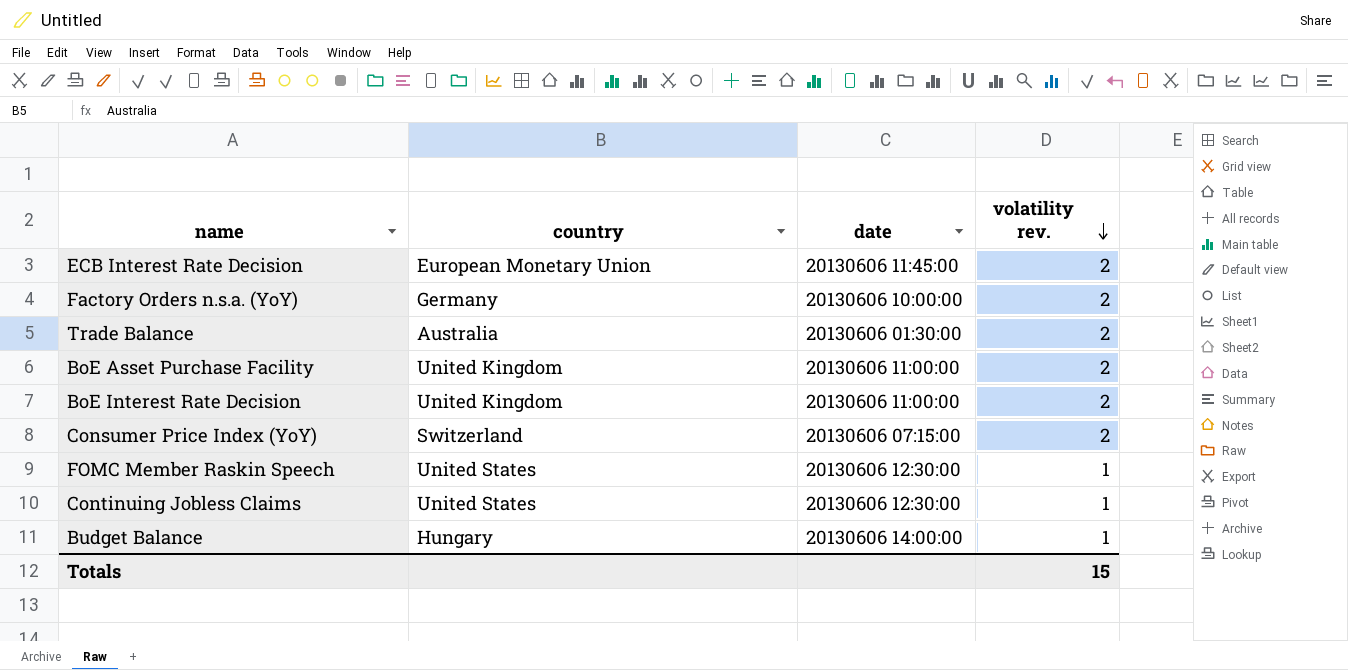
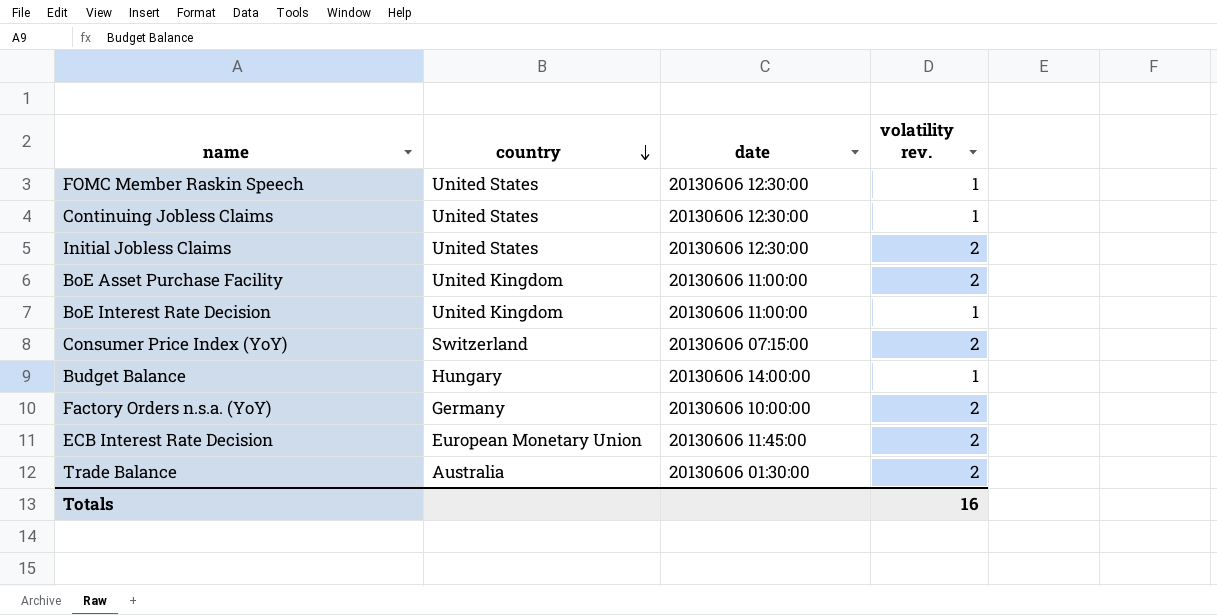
row order: volatility rev. descending -> country descending
row Initial Jobless Claims: none -> United States | 20130606 12:30:00 | 2
BoE Interest Rate Decision | volatility rev.: 2 -> 1
Totals | volatility rev.: 15 -> 16

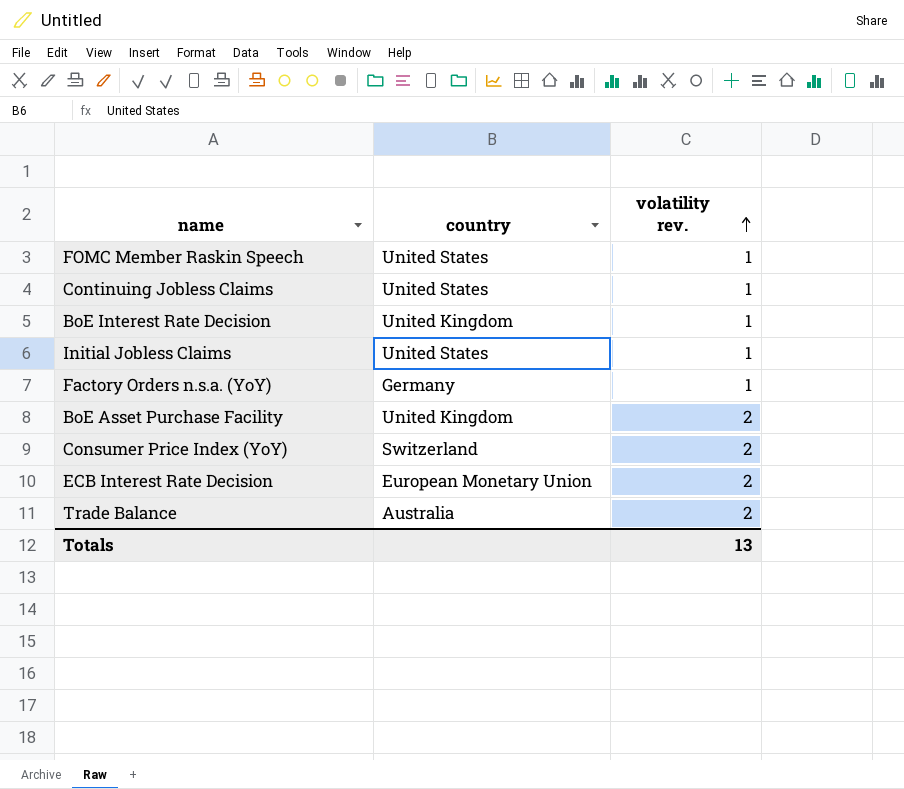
row order: country descending -> volatility rev. ascending
column date | position: 3 -> none
row Budget Balance: Hungary | 20130606 14:00:00 | 1 -> none
Initial Jobless Claims | volatility rev.: 2 -> 1
Factory Orders n.s.a. (YoY) | volatility rev.: 2 -> 1
Totals | volatility rev.: 16 -> 13

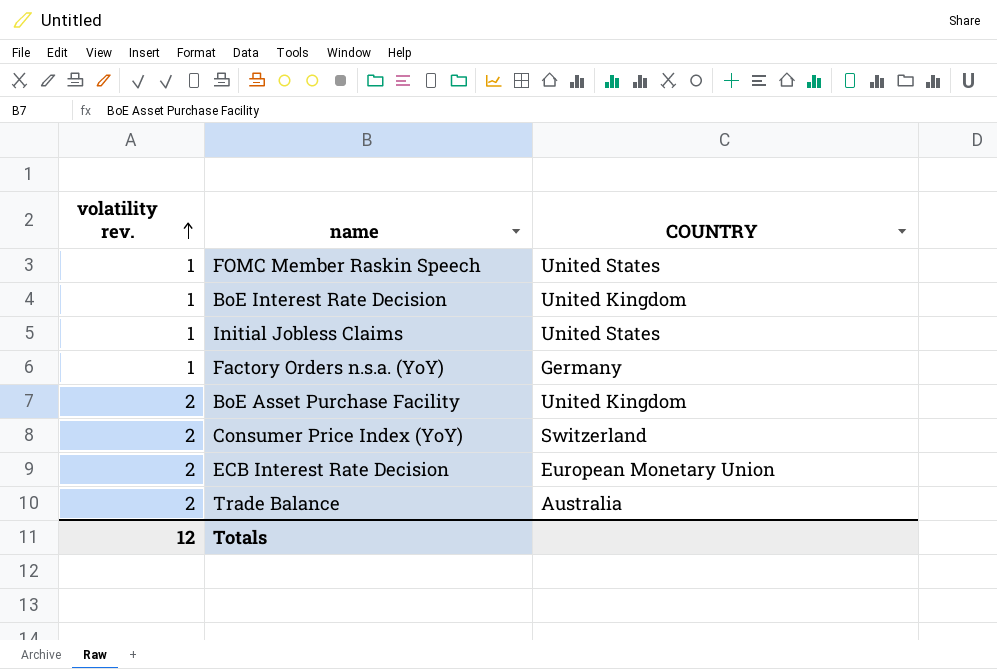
column volatility rev. | position: 3 -> 1
column name: country -> COUNTRY
row Continuing Jobless Claims: United States | 1 -> none
Totals | volatility rev.: 13 -> 12

